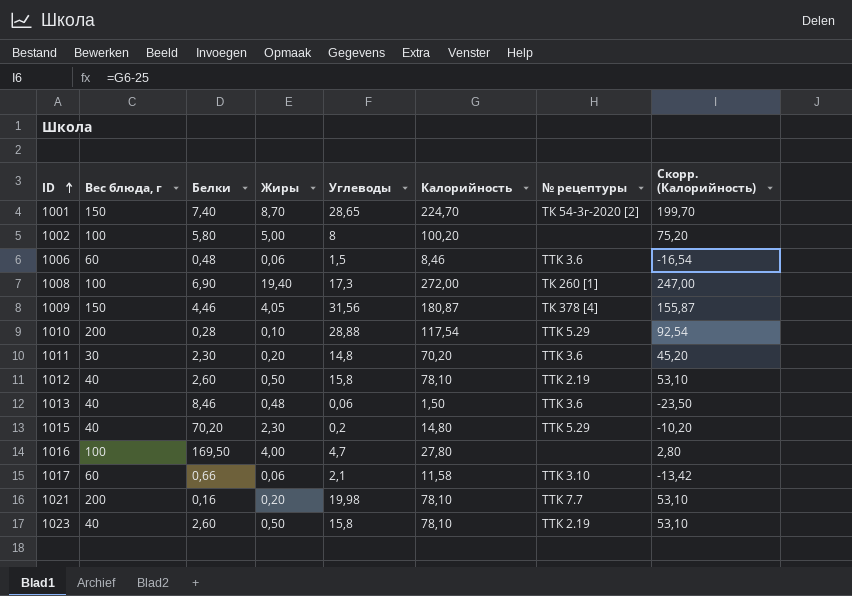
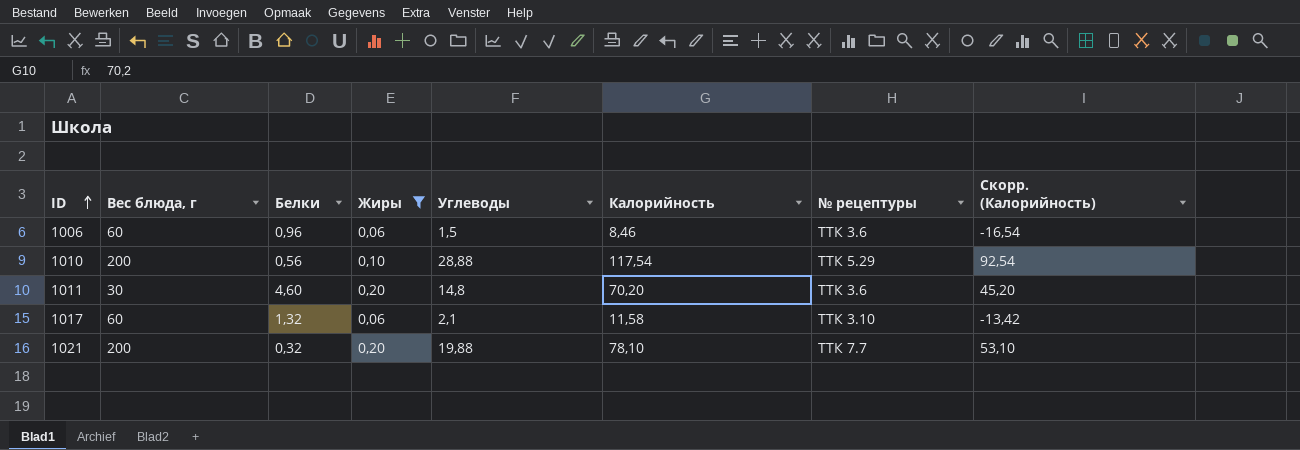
filter: none -> Жиры <= 0,20
1006 | Белки: 0,48 -> 0,96
1010 | Белки: 0,28 -> 0,56
1011 | Белки: 2,30 -> 4,60
1017 | Белки: 0,66 -> 1,32
1021 | Белки: 0,16 -> 0,32
1021 | Углеводы: 19,98 -> 19,88

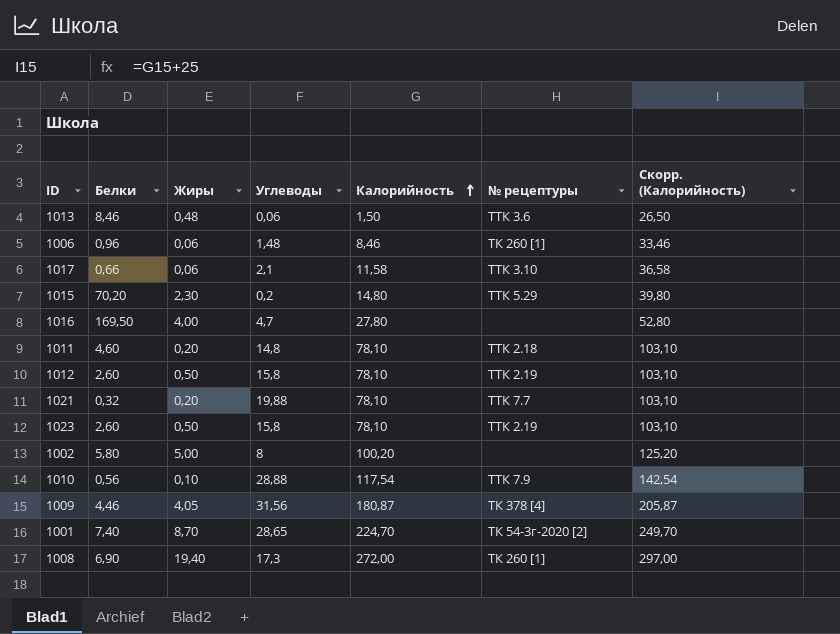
filter: Жиры <= 0,20 -> none
row order: ID ascending -> Калорийность ascending
column Вес блюда, г | position: 2 -> none
column Скорр. (Калорийность) | formula: [Калорийность] - 25 -> [Калорийность] + 25
1006 | Углеводы: 1,5 -> 1,48
1006 | № рецептуры: ТТК 3.6 -> ТК 260 [1]
1017 | Белки: 1,32 -> 0,66
1011 | Калорийность: 70,20 -> 78,10
1011 | № рецептуры: ТТК 3.6 -> ТТК 2.18
1010 | № рецептуры: ТТК 5.29 -> ТТК 7.9

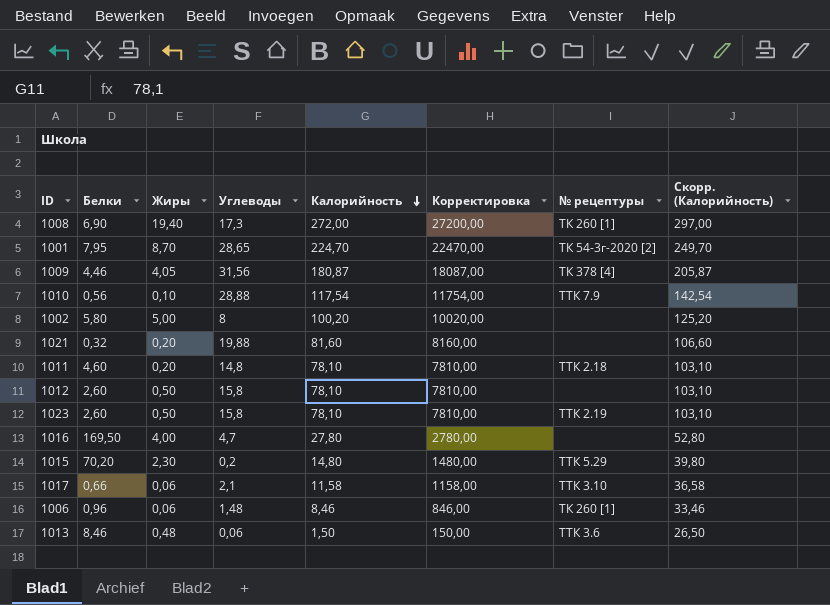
row order: Калорийность ascending -> Калорийность descending
column Корректировка | formula: none -> [Калорийность] * 100
1001 | Белки: 7,40 -> 7,95
1021 | Калорийность: 78,10 -> 81,60
1021 | № рецептуры: ТТК 7.7 -> none
1021 | Скорр. (Калорийность): 103,10 -> 106,60
1012 | № рецептуры: ТТК 2.19 -> none

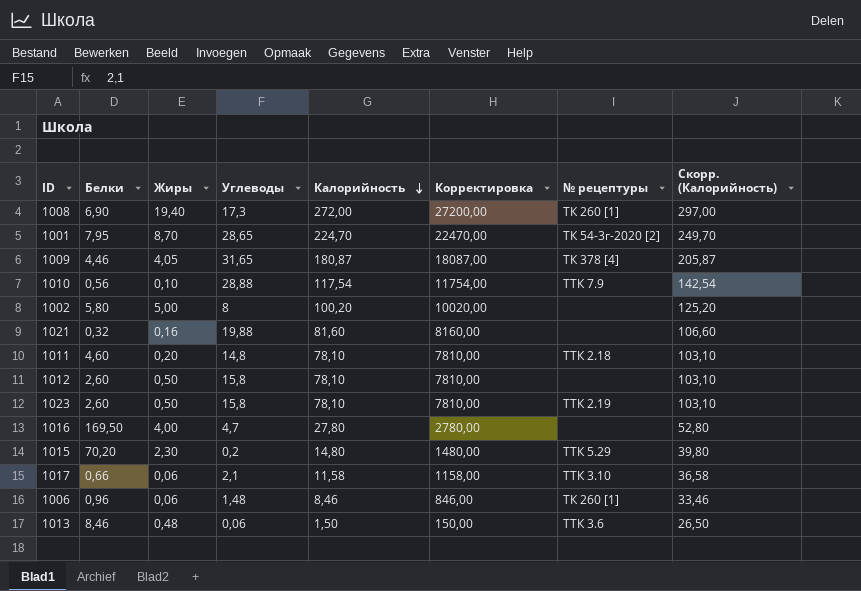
1009 | Углеводы: 31,56 -> 31,65
1021 | Жиры: 0,20 -> 0,16

